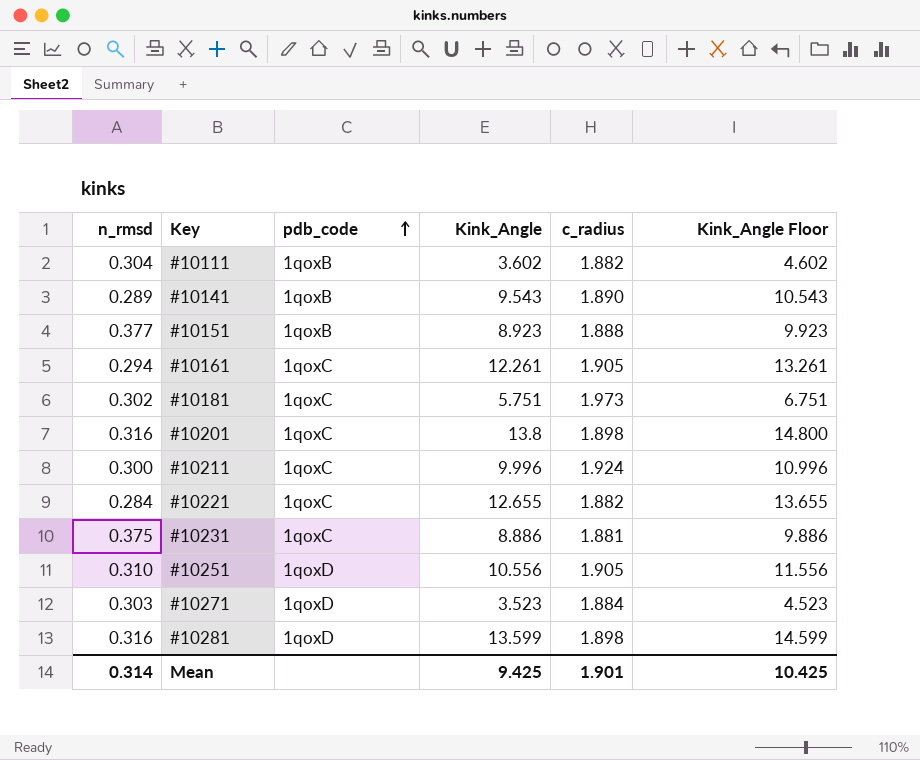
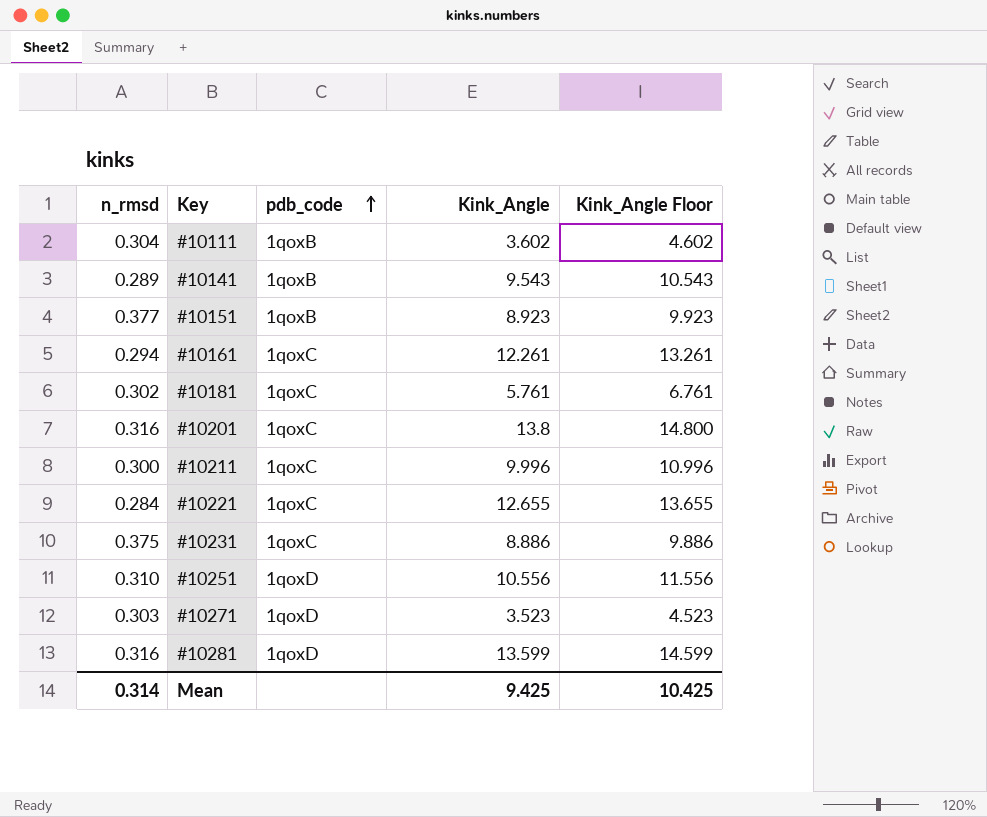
column c_radius | position: 5 -> none
#10181 | Kink_Angle: 5.751 -> 5.761
#10181 | Kink_Angle Floor: 6.751 -> 6.761

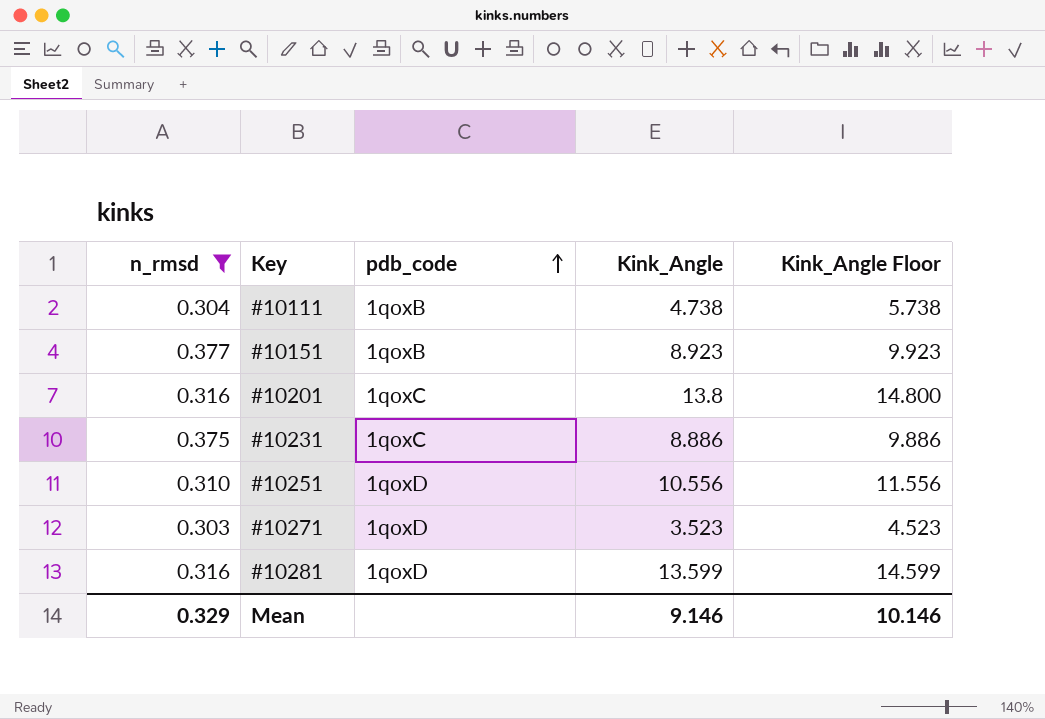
filter: none -> n_rmsd >= 0.303
#10111 | Kink_Angle: 3.602 -> 4.738
#10111 | Kink_Angle Floor: 4.602 -> 5.738
Mean | n_rmsd: 0.314 -> 0.329
Mean | Kink_Angle: 9.425 -> 9.146
Mean | Kink_Angle Floor: 10.425 -> 10.146

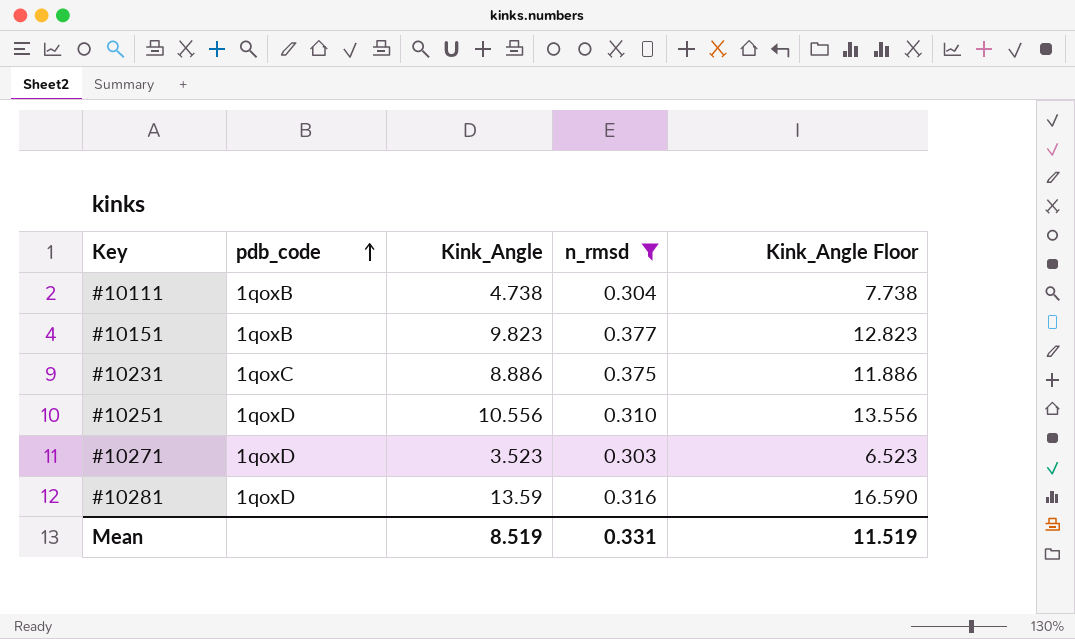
column n_rmsd | position: 1 -> 4
column Kink_Angle Floor | formula: [Kink_Angle] + 1 -> [Kink_Angle] + 3
row #10201: 0.316 | 1qoxC | 13.8 | 14.800 -> none
#10151 | Kink_Angle: 8.923 -> 9.823
#10281 | Kink_Angle: 13.599 -> 13.59
Mean | Kink_Angle: 9.146 -> 8.519
Mean | n_rmsd: 0.329 -> 0.331
Mean | Kink_Angle Floor: 10.146 -> 11.519

